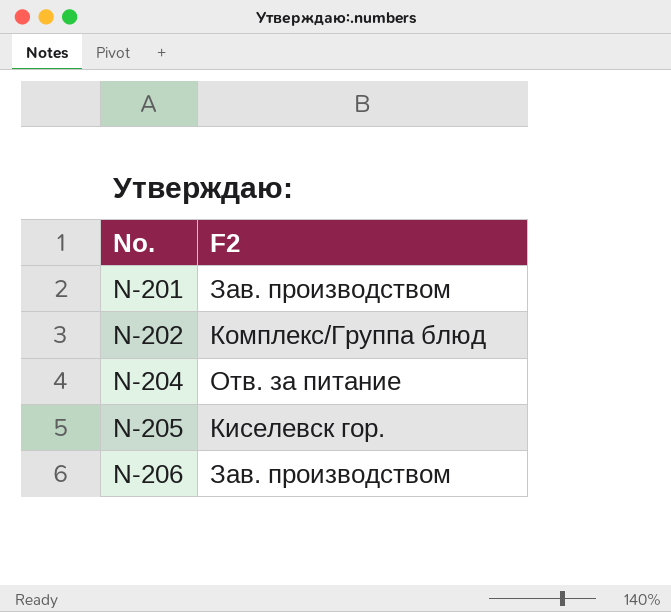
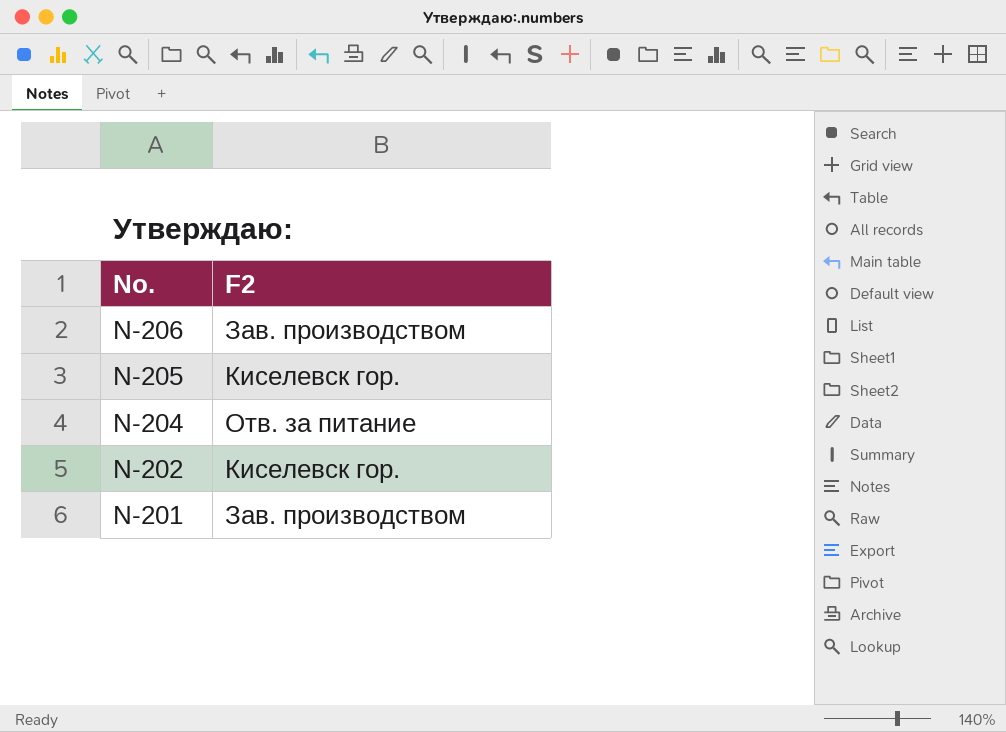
row order: No. ascending -> No. descending
N-202 | F2: Комплекс/Группа блюд -> Киселевск гор.

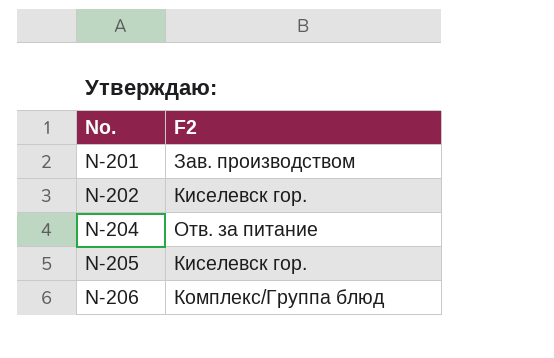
row order: No. descending -> No. ascending
N-206 | F2: Зав. производством -> Комплекс/Группа блюд

